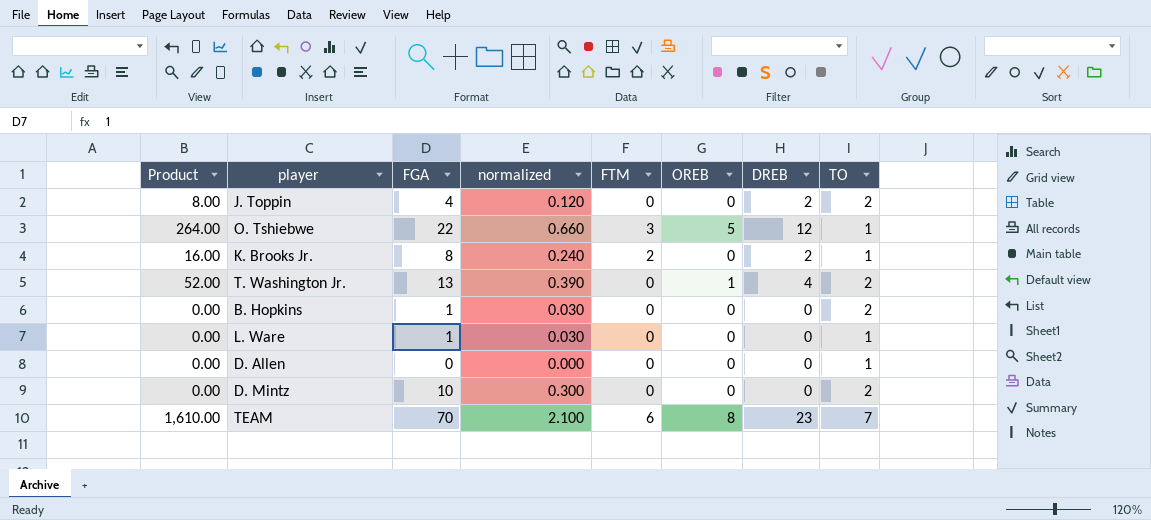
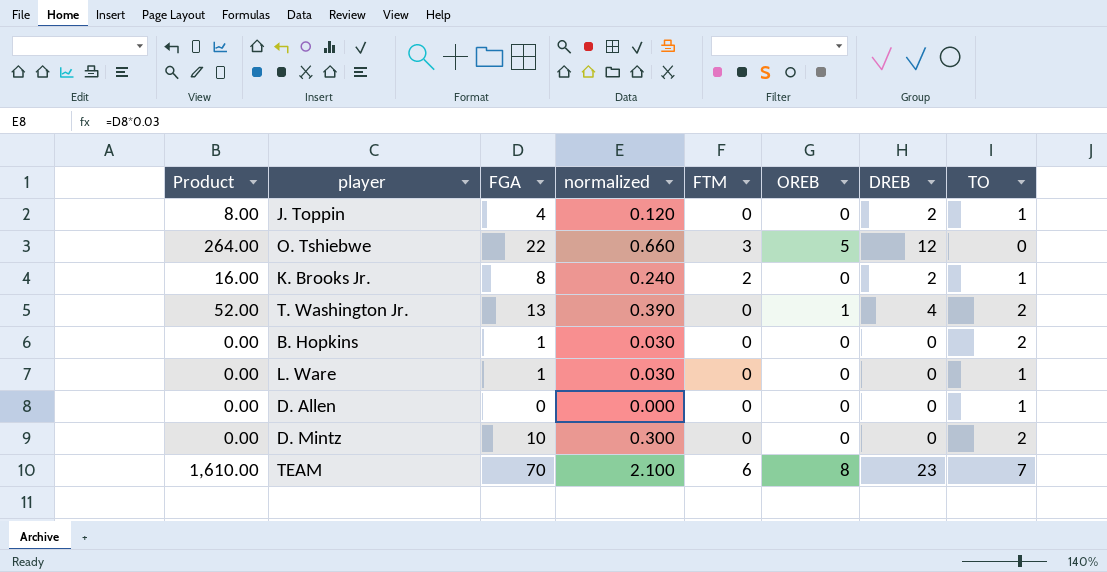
J. Toppin | TO: 2 -> 1
O. Tshiebwe | TO: 1 -> 0

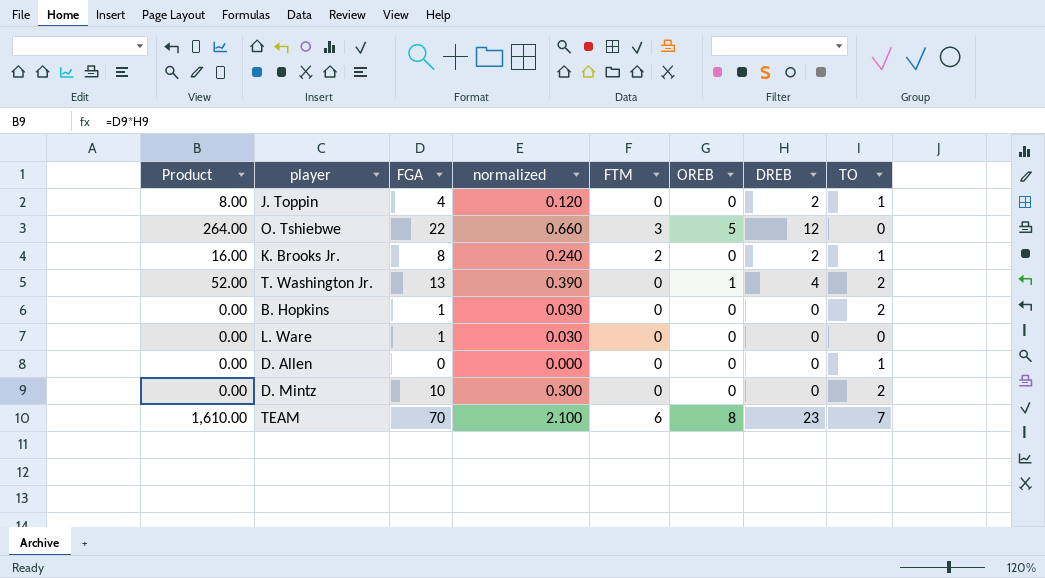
L. Ware | TO: 1 -> 0

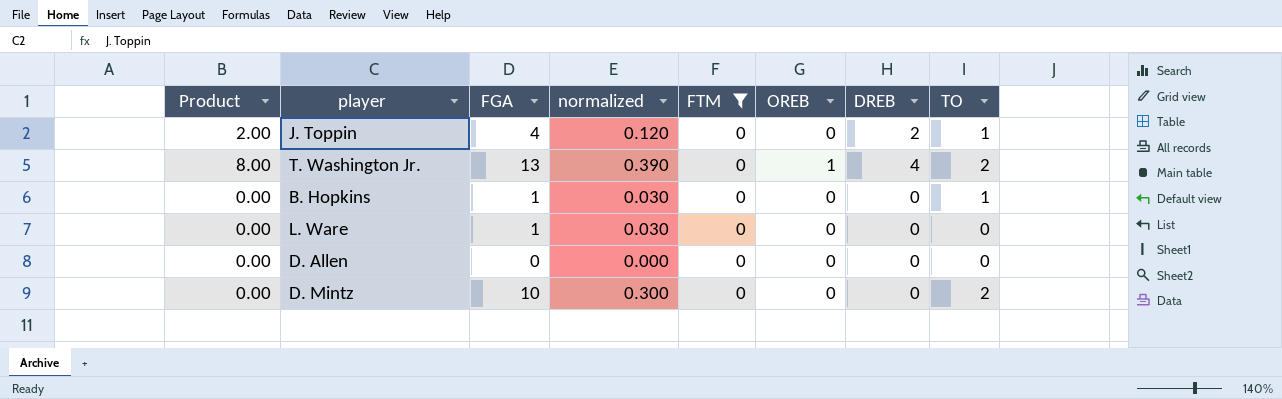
filter: none -> FTM = 0
column Product | formula: [FGA] * [DREB] -> [DREB] * [TO]
B. Hopkins | TO: 2 -> 1
D. Allen | TO: 1 -> 0

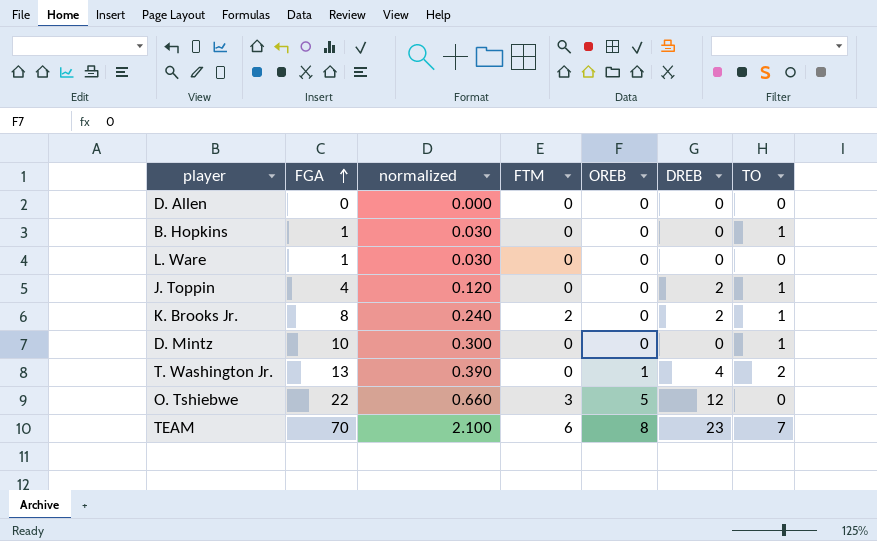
filter: FTM = 0 -> none
row order: none -> FGA ascending
column Product | formula: [DREB] * [TO] -> none
D. Mintz | TO: 2 -> 1

